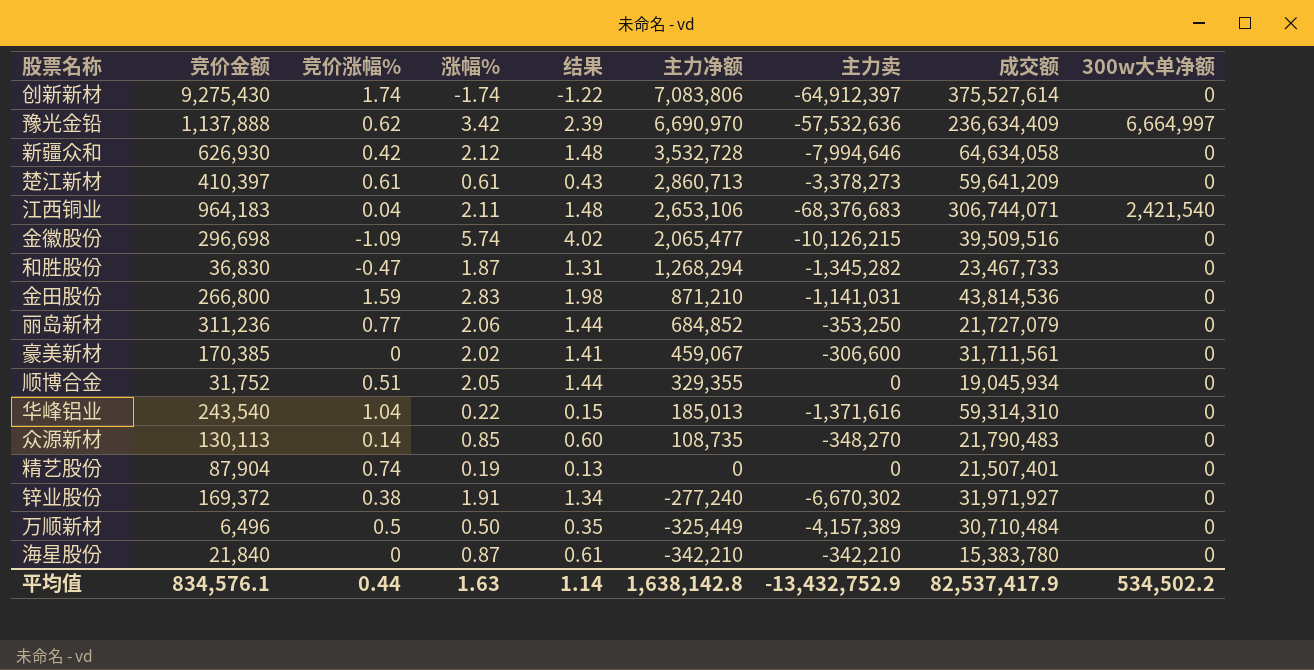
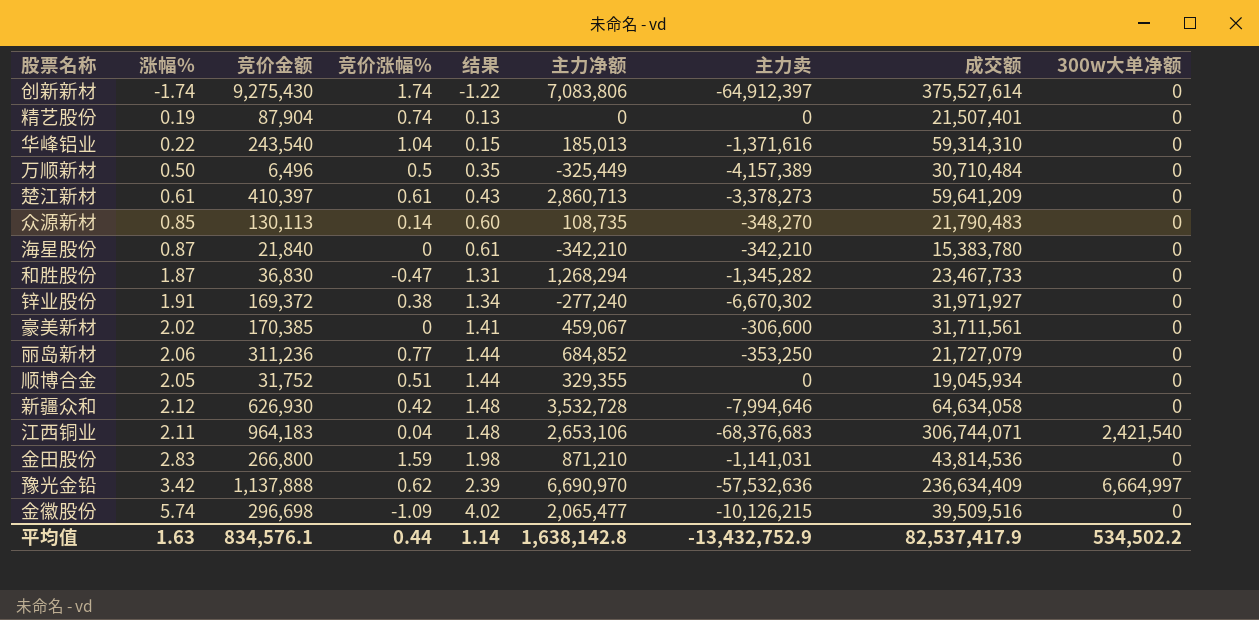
row order: 主力净额 descending -> 结果 ascending
column 涨幅% | position: 4 -> 2

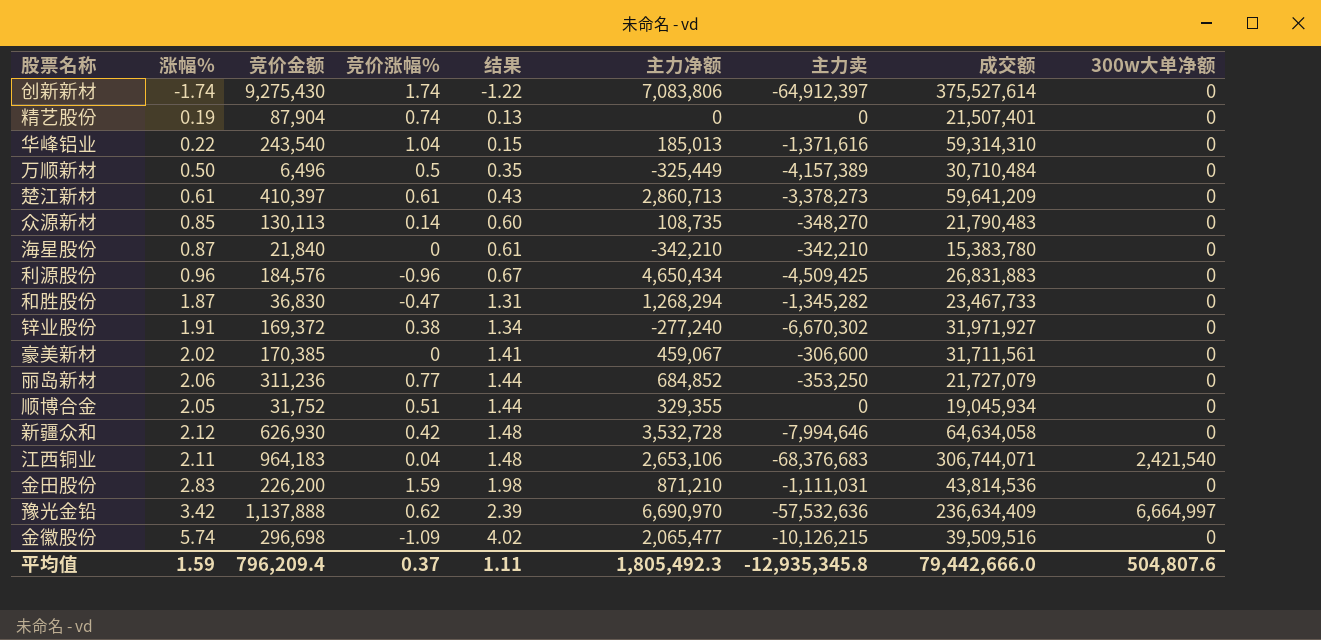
row 利源股份: none -> 0.96 | 184,576 | -0.96 | 0.67 | 4,650,434 | -4,509,425 | 26,831,883 | 0
金田股份 | 竞价金额: 266,800 -> 226,200
金田股份 | 主力卖: -1,141,031 -> -1,111,031
平均值 | 涨幅%: 1.63 -> 1.59
平均值 | 竞价金额: 834,576.1 -> 796,209.4
平均值 | 竞价涨幅%: 0.44 -> 0.37
平均值 | 结果: 1.14 -> 1.11
平均值 | 主力净额: 1,638,142.8 -> 1,805,492.3
平均值 | 主力卖: -13,432,752.9 -> -12,935,345.8
平均值 | 成交额: 82,537,417.9 -> 79,442,666.0
平均值 | 300w大单净额: 534,502.2 -> 504,807.6

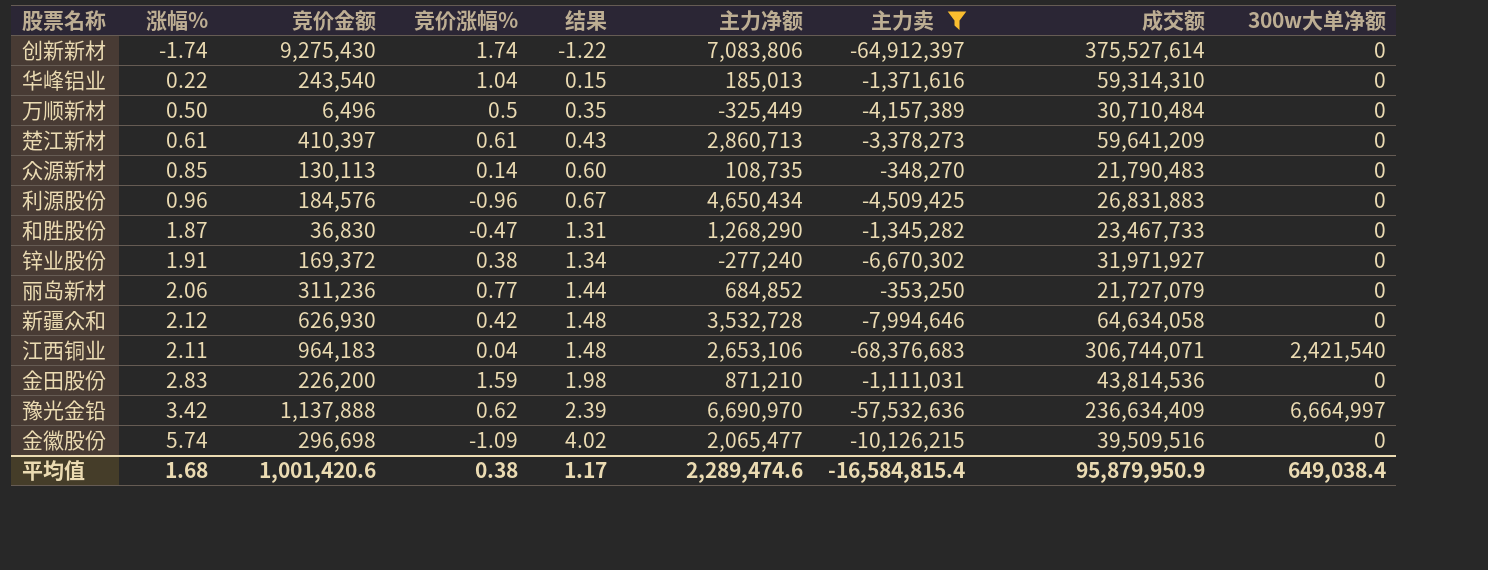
filter: none -> 主力卖 <= -348,270
和胜股份 | 主力净额: 1,268,294 -> 1,268,290
平均值 | 涨幅%: 1.59 -> 1.68
平均值 | 竞价金额: 796,209.4 -> 1,001,420.6
平均值 | 竞价涨幅%: 0.37 -> 0.38
平均值 | 结果: 1.11 -> 1.17
平均值 | 主力净额: 1,805,492.3 -> 2,289,474.6
平均值 | 主力卖: -12,935,345.8 -> -16,584,815.4
平均值 | 成交额: 79,442,666.0 -> 95,879,950.9
平均值 | 300w大单净额: 504,807.6 -> 649,038.4

